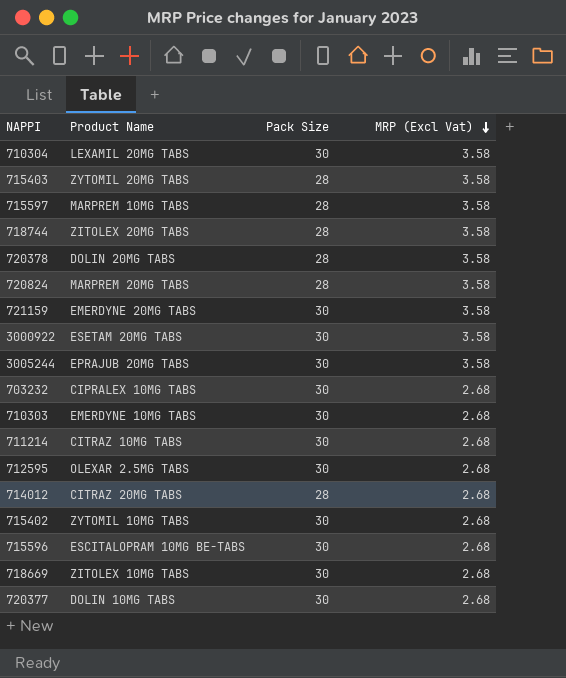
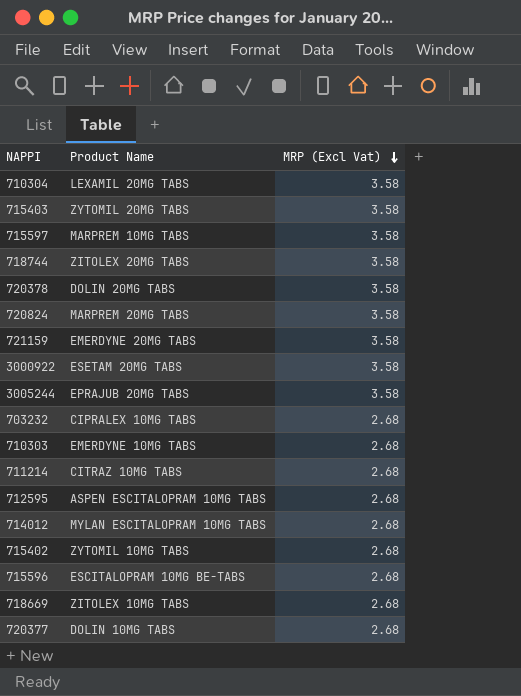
column Pack Size | position: 3 -> none
712595 | Product Name: OLEXAR 2.5MG TABS -> ASPEN ESCITALOPRAM 10MG TABS
714012 | Product Name: CITRAZ 20MG TABS -> MYLAN ESCITALOPRAM 10MG TABS

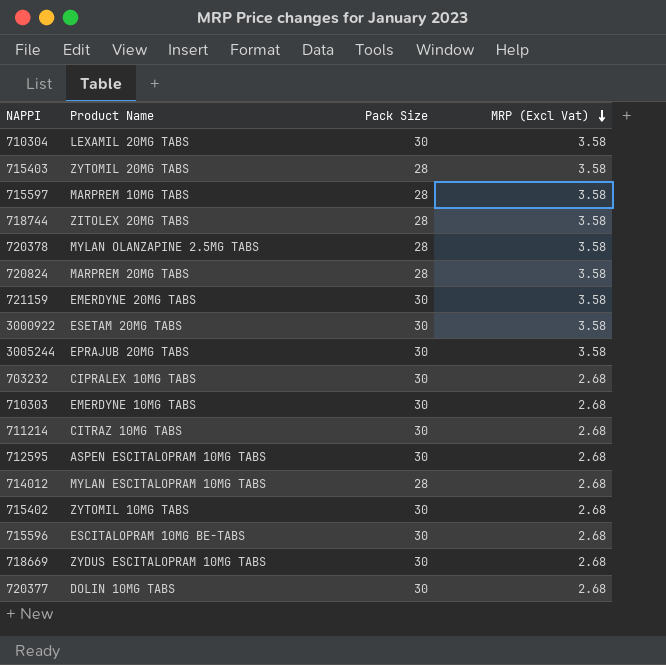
column Pack Size | position: none -> 3
720378 | Product Name: DOLIN 20MG TABS -> MYLAN OLANZAPINE 2.5MG TABS
718669 | Product Name: ZITOLEX 10MG TABS -> ZYDUS ESCITALOPRAM 10MG TABS

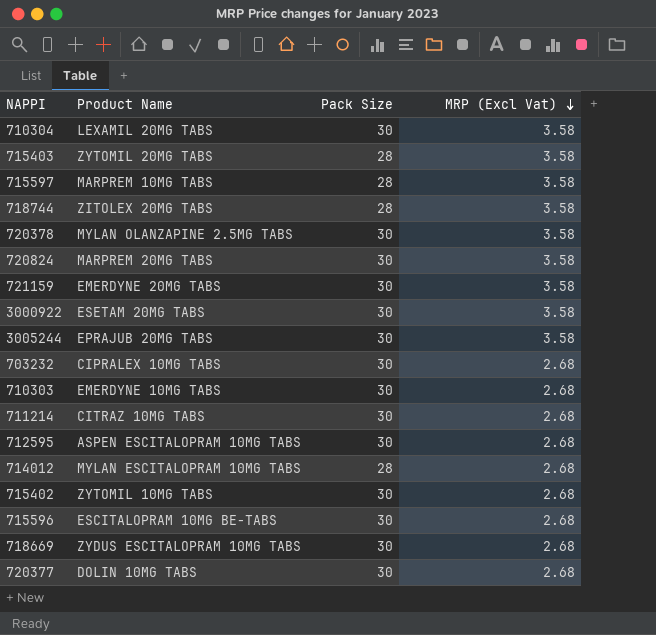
720378 | Pack Size: 28 -> 30
720824 | Pack Size: 28 -> 30

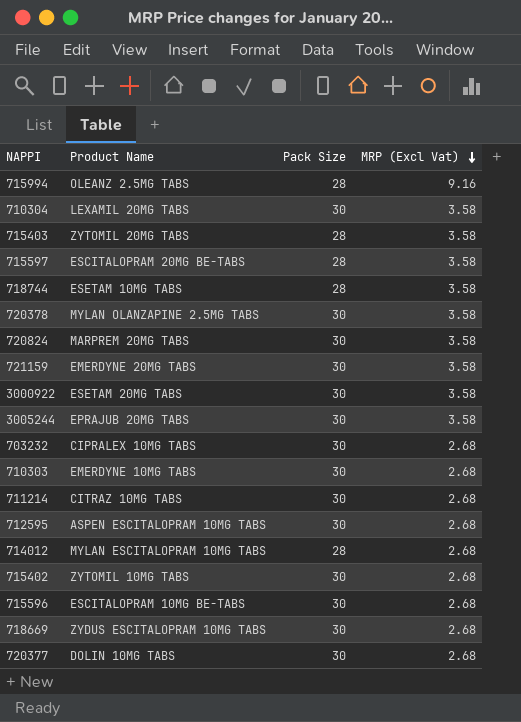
row 715994: none -> OLEANZ 2.5MG TABS | 28 | 9.16
715597 | Product Name: MARPREM 10MG TABS -> ESCITALOPRAM 20MG BE-TABS
718744 | Product Name: ZITOLEX 20MG TABS -> ESETAM 10MG TABS

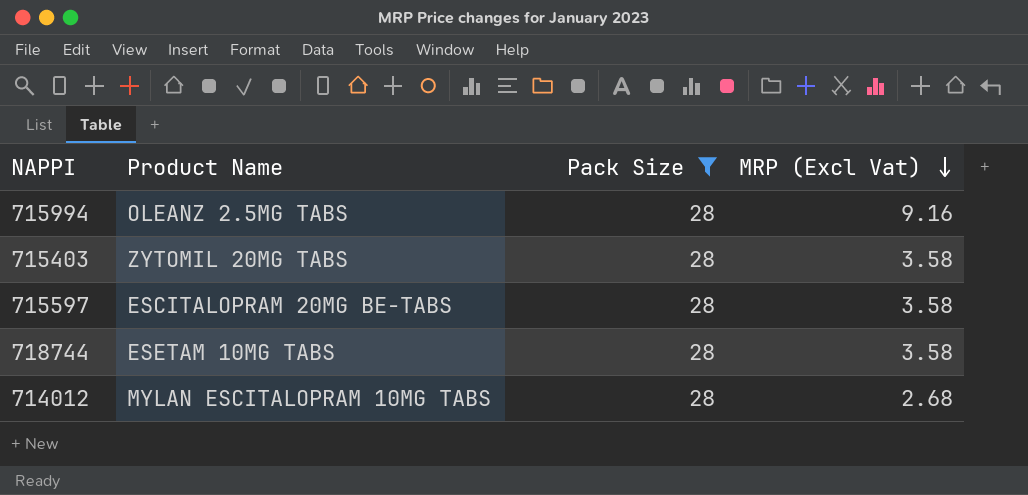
filter: none -> Pack Size = 28

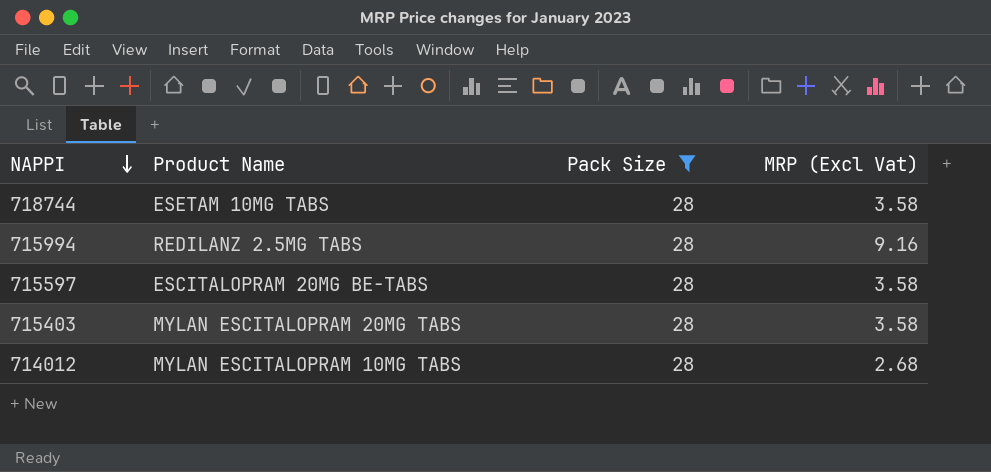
row order: MRP (Excl Vat) descending -> NAPPI descending
715994 | Product Name: OLEANZ 2.5MG TABS -> REDILANZ 2.5MG TABS
715403 | Product Name: ZYTOMIL 20MG TABS -> MYLAN ESCITALOPRAM 20MG TABS

